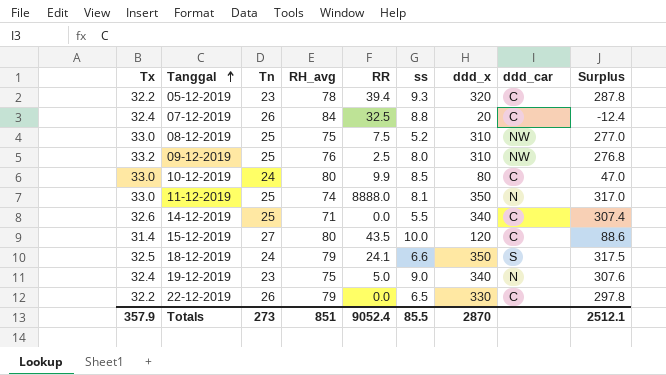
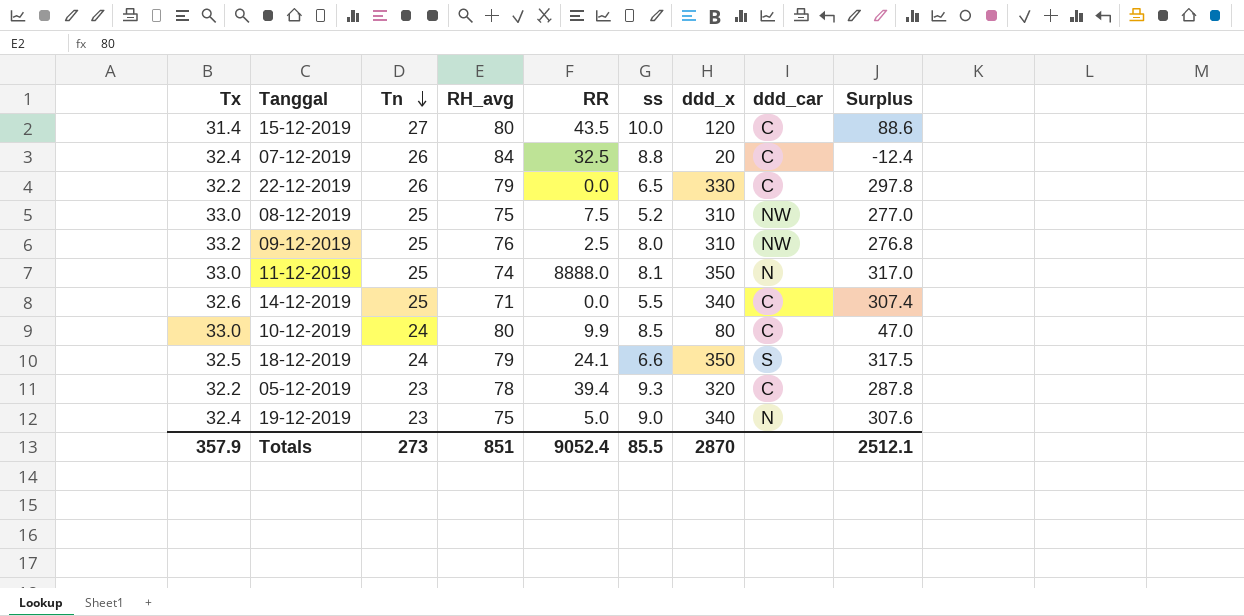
row order: Tanggal ascending -> Tn descending

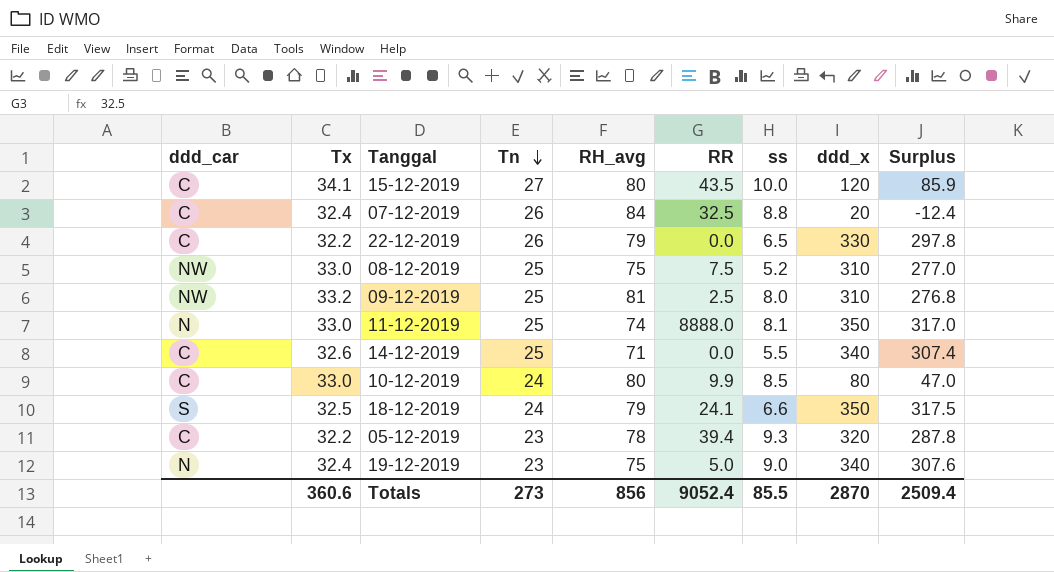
column ddd_car | position: 8 -> 1
15-12-2019 | Tx: 31.4 -> 34.1
15-12-2019 | Surplus: 88.6 -> 85.9
09-12-2019 | RH_avg: 76 -> 81
Totals | Tx: 357.9 -> 360.6
Totals | RH_avg: 851 -> 856
Totals | Surplus: 2512.1 -> 2509.4

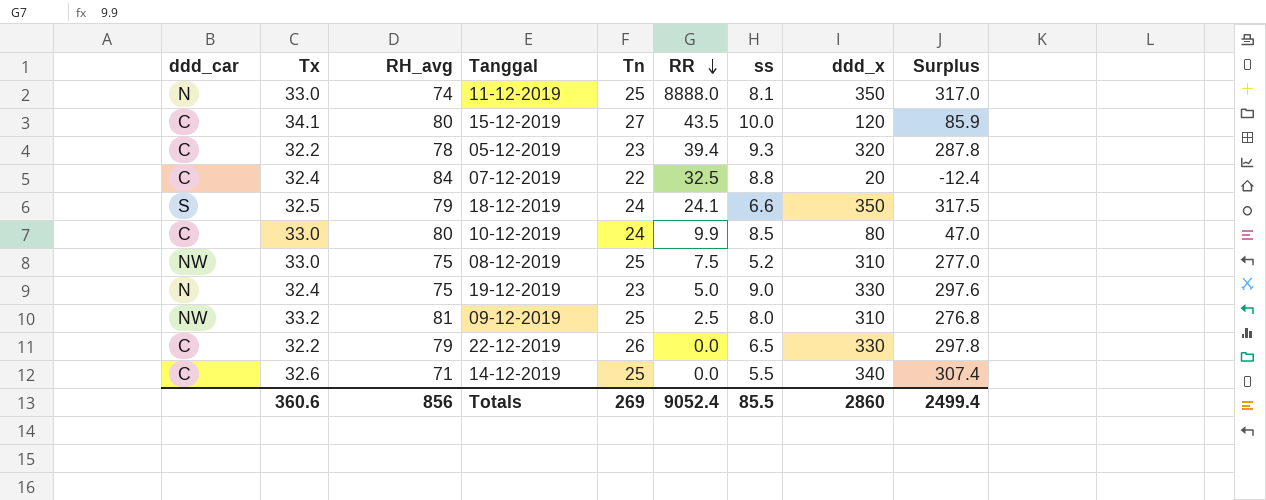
row order: Tn descending -> RR descending
column RH_avg | position: 5 -> 3
07-12-2019 | Tn: 26 -> 22
19-12-2019 | ddd_x: 340 -> 330
19-12-2019 | Surplus: 307.6 -> 297.6
Totals | Tn: 273 -> 269
Totals | ddd_x: 2870 -> 2860
Totals | Surplus: 2509.4 -> 2499.4

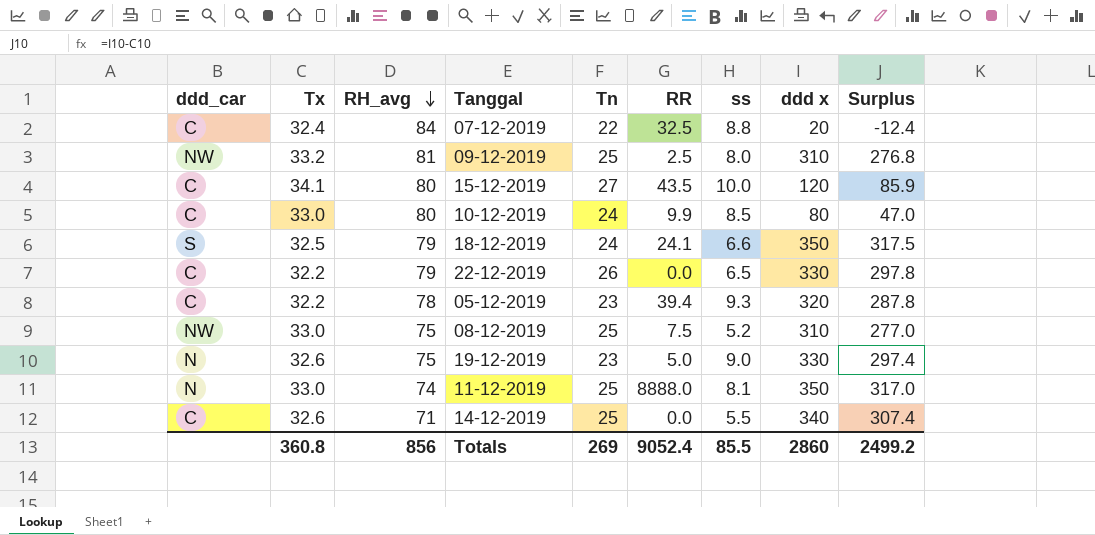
row order: RR descending -> RH_avg descending
column name: ddd_x -> ddd x
19-12-2019 | Tx: 32.4 -> 32.6
19-12-2019 | Surplus: 297.6 -> 297.4
Totals | Tx: 360.6 -> 360.8
Totals | Surplus: 2499.4 -> 2499.2

